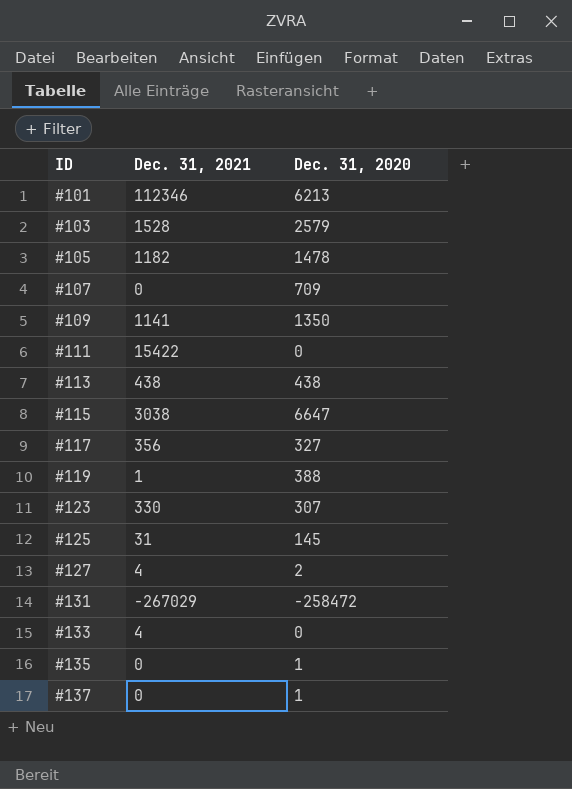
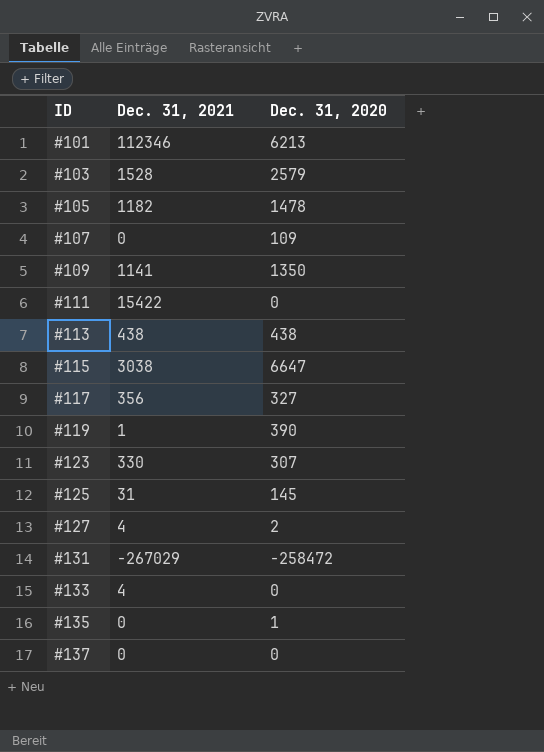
#107 | Dec. 31, 2020: 709 -> 109
#119 | Dec. 31, 2020: 388 -> 390
#137 | Dec. 31, 2020: 1 -> 0

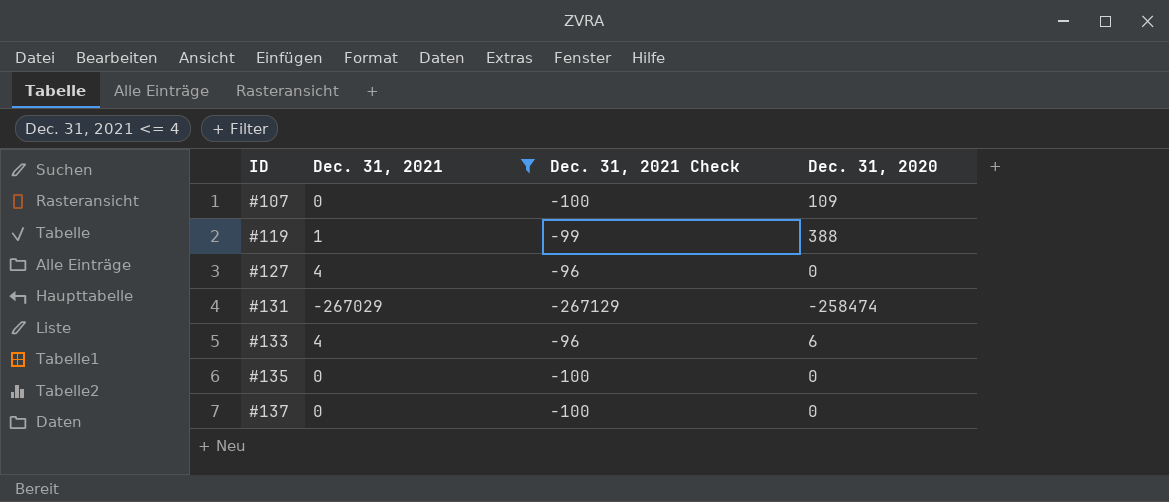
filter: none -> Dec. 31, 2021 <= 4
column Dec. 31, 2021 Check | formula: none -> [Dec. 31, 2021] - 100
#119 | Dec. 31, 2020: 390 -> 388
#127 | Dec. 31, 2020: 2 -> 0
#131 | Dec. 31, 2020: -258472 -> -258474
#133 | Dec. 31, 2020: 0 -> 6
#135 | Dec. 31, 2020: 1 -> 0

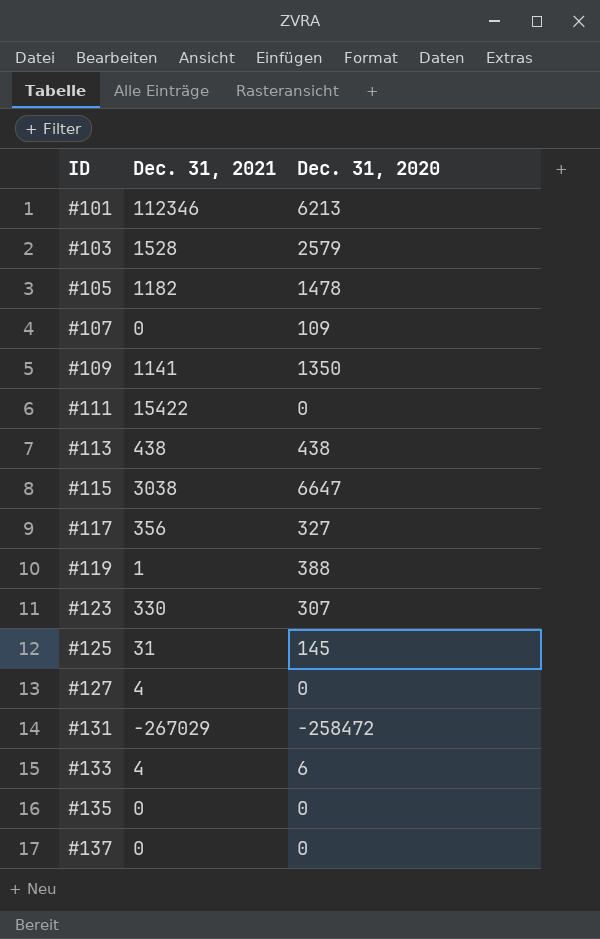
filter: Dec. 31, 2021 <= 4 -> none
column Dec. 31, 2021 Check | formula: [Dec. 31, 2021] - 100 -> none
#131 | Dec. 31, 2020: -258474 -> -258472

